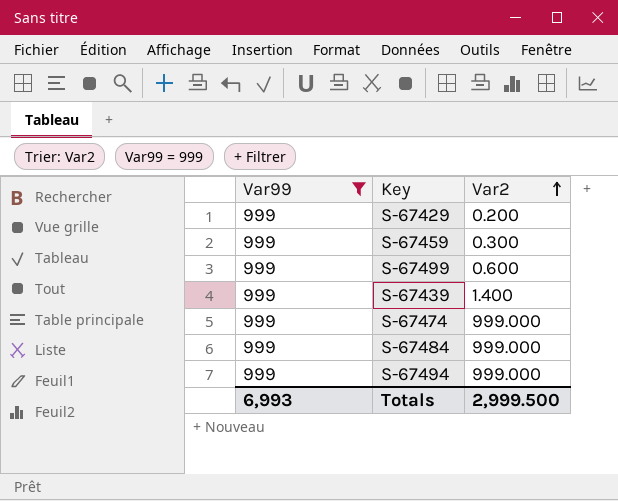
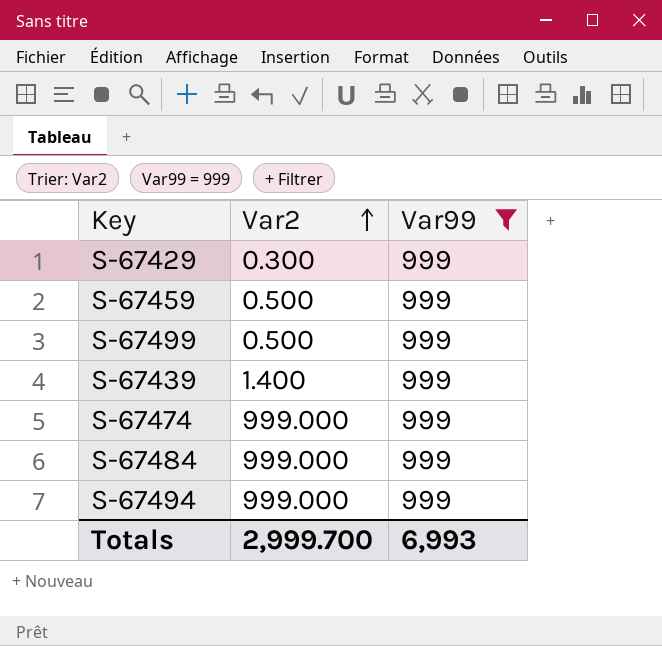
column Var99 | position: 1 -> 3
S-67429 | Var2: 0.200 -> 0.300
S-67459 | Var2: 0.300 -> 0.500
S-67499 | Var2: 0.600 -> 0.500
Totals | Var2: 2,999.500 -> 2,999.700

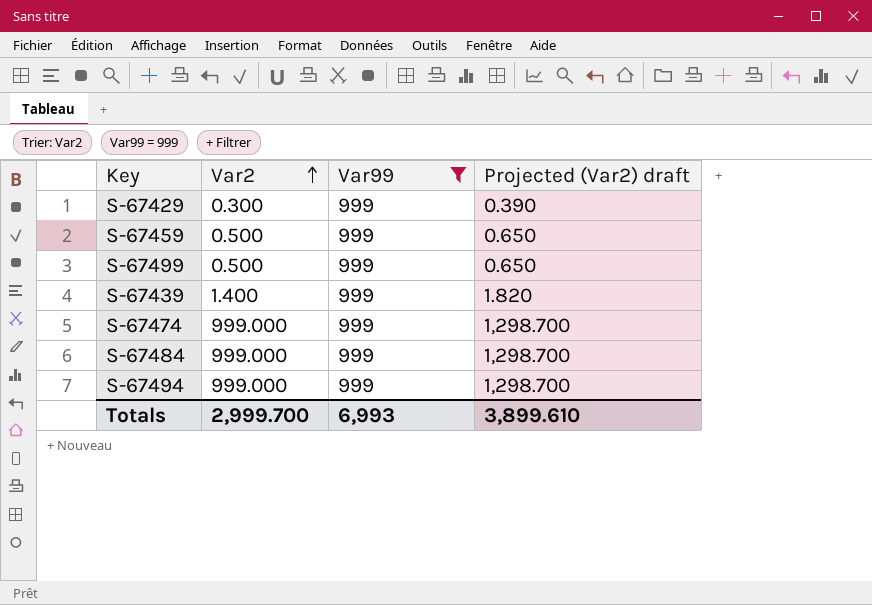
column Projected (Var2) draft | formula: none -> [Var2] * 1.3

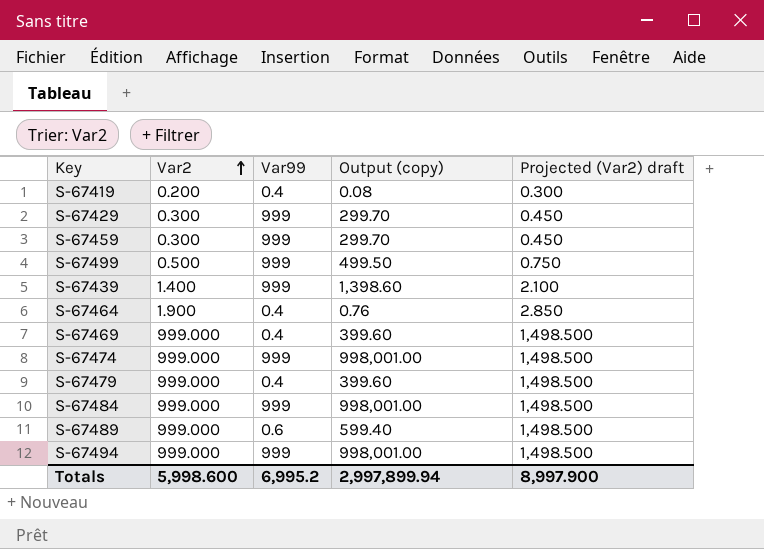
filter: Var99 = 999 -> none
column Output (copy) | formula: none -> [Var2] * [Var99]
column Projected (Var2) draft | formula: [Var2] * 1.3 -> [Var2] * 1.5
S-67459 | Var2: 0.500 -> 0.300
Totals | Var2: 2,999.700 -> 5,998.600
Totals | Var99: 6,993 -> 6,995.2
Totals | Projected (Var2) draft: 3,899.610 -> 8,997.900

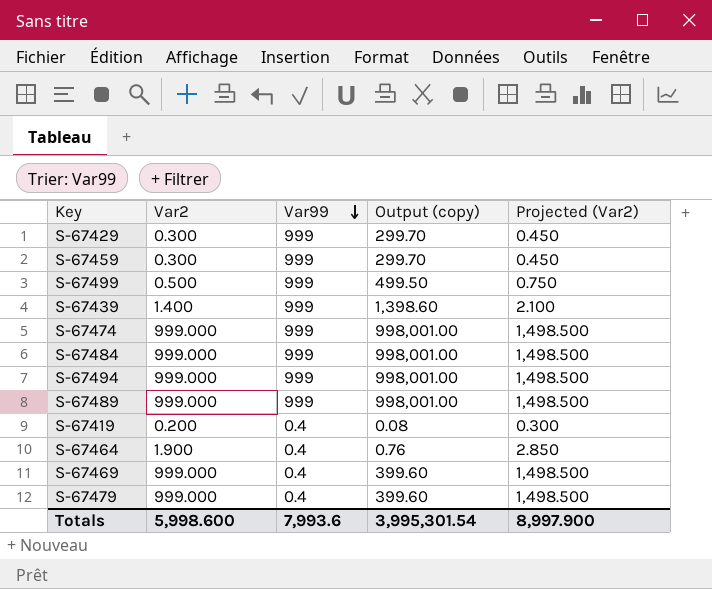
row order: Var2 ascending -> Var99 descending
column name: Projected (Var2) draft -> Projected (Var2)
S-67489 | Var99: 0.6 -> 999
S-67489 | Output (copy): 599.40 -> 998,001.00
Totals | Var99: 6,995.2 -> 7,993.6
Totals | Output (copy): 2,997,899.94 -> 3,995,301.54

